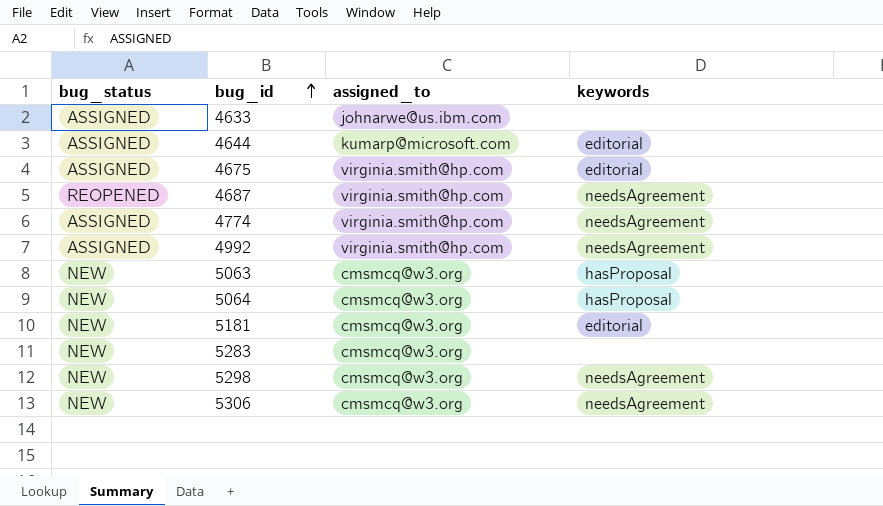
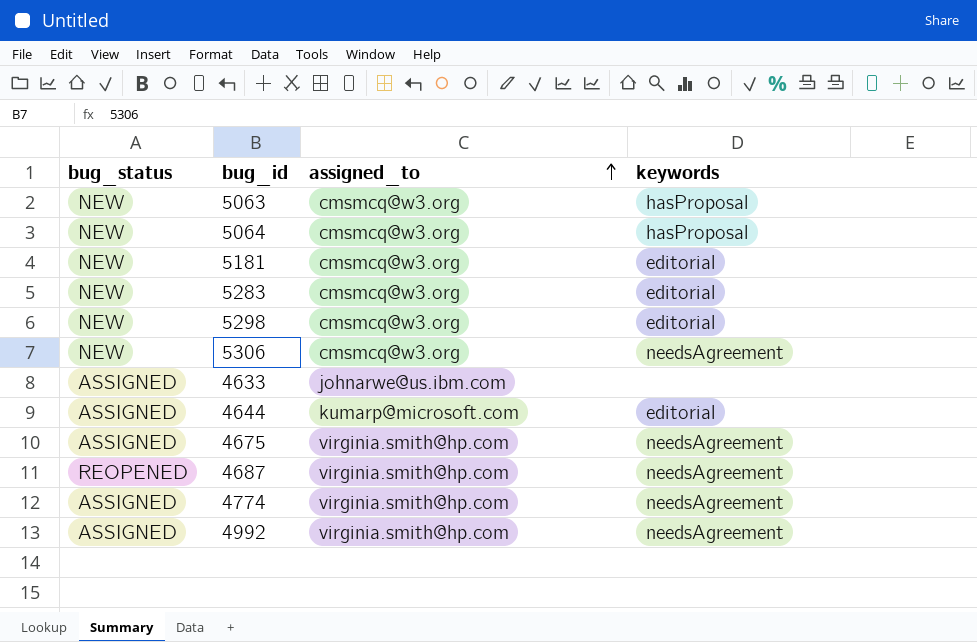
row order: bug_id ascending -> assigned_to ascending
5283 | keywords: none -> editorial
5298 | keywords: needsAgreement -> editorial
4675 | keywords: editorial -> needsAgreement

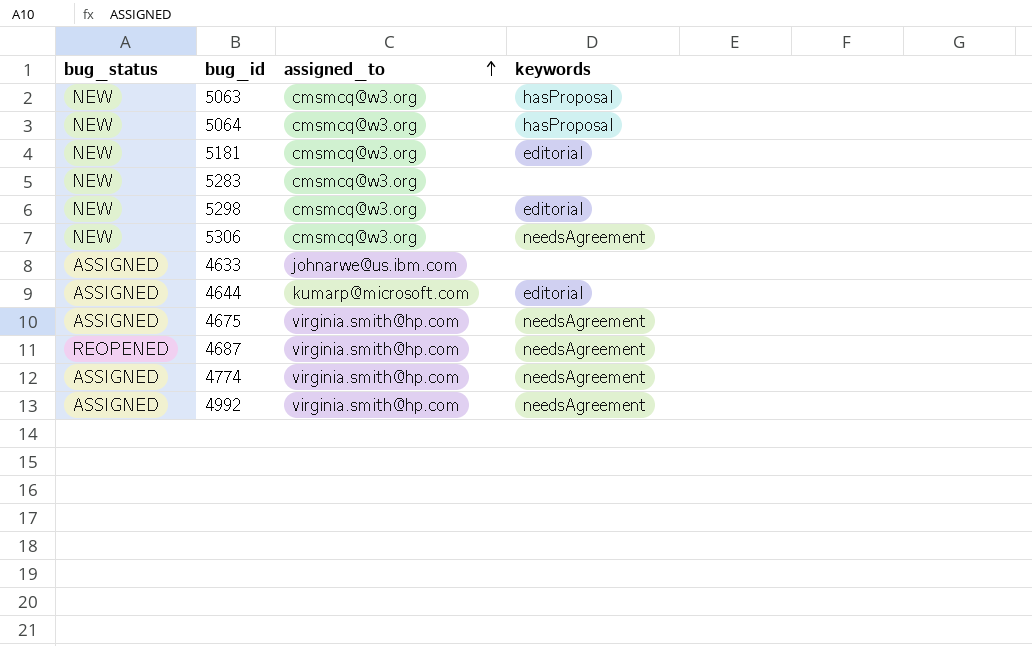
5283 | keywords: editorial -> none

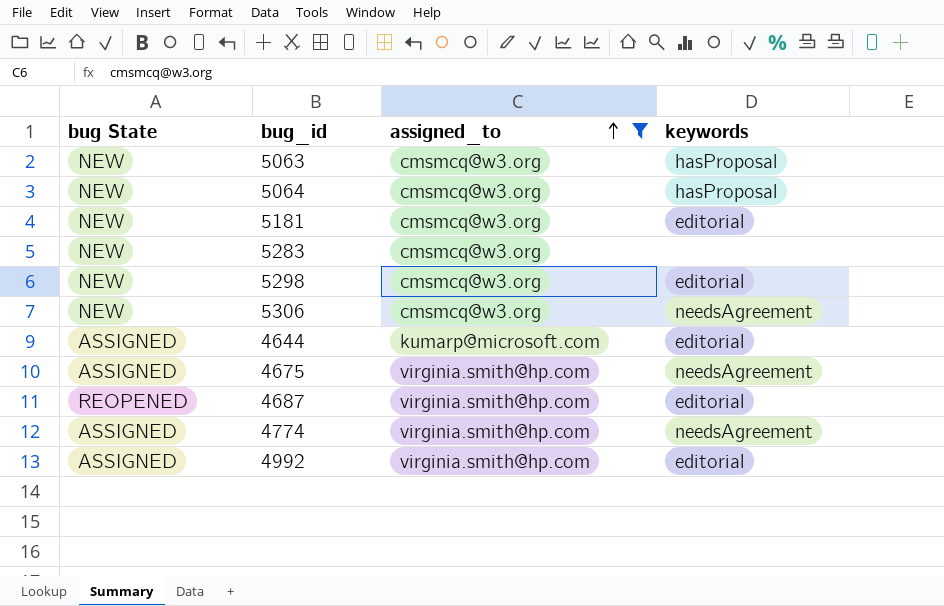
filter: none -> assigned_to != johnarwe@us.ibm.com
column name: bug_status -> bug State
4687 | keywords: needsAgreement -> editorial
4992 | keywords: needsAgreement -> editorial

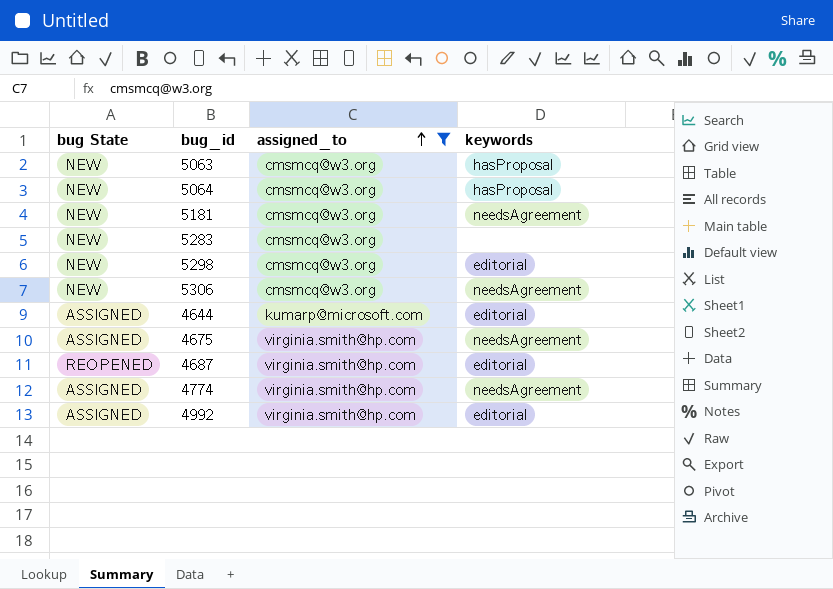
5181 | keywords: editorial -> needsAgreement

